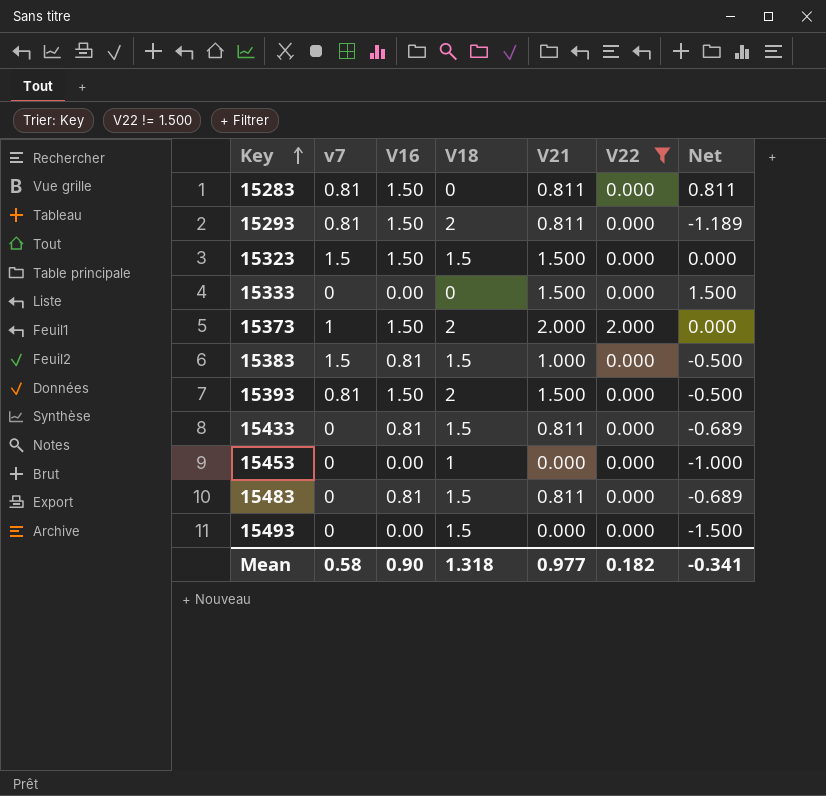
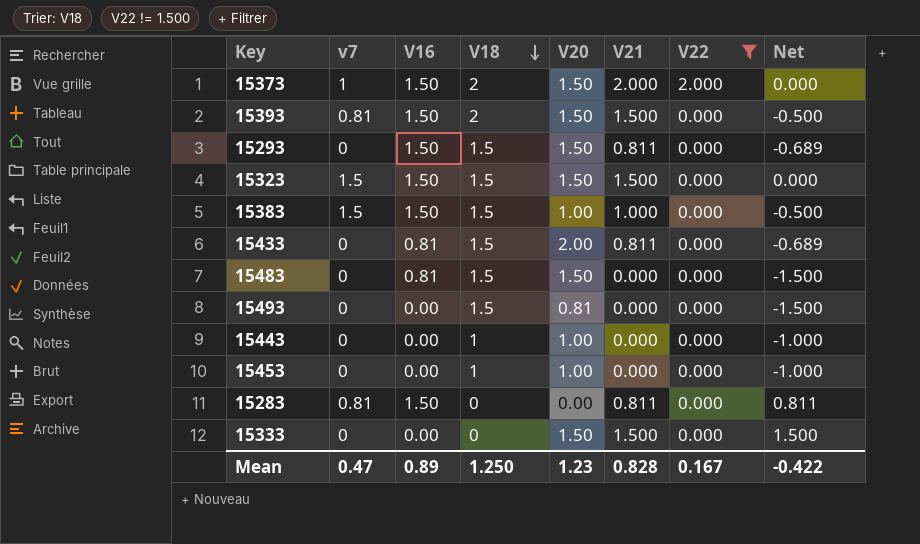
row order: Key ascending -> V18 descending
column V20 | position: none -> 5
15293 | v7: 0.81 -> 0
15293 | V18: 2 -> 1.5
15293 | Net: -1.189 -> -0.689
15383 | V16: 0.81 -> 1.50
15483 | V21: 0.811 -> 0.000
15483 | Net: -0.689 -> -1.500
row 15443: none -> 0 | 0.00 | 1 | 1.00 | 0.000 | 0.000 | -1.000
Mean | v7: 0.58 -> 0.47
Mean | V16: 0.90 -> 0.89
Mean | V18: 1.318 -> 1.250
Mean | V21: 0.977 -> 0.828
Mean | V22: 0.182 -> 0.167
Mean | Net: -0.341 -> -0.422

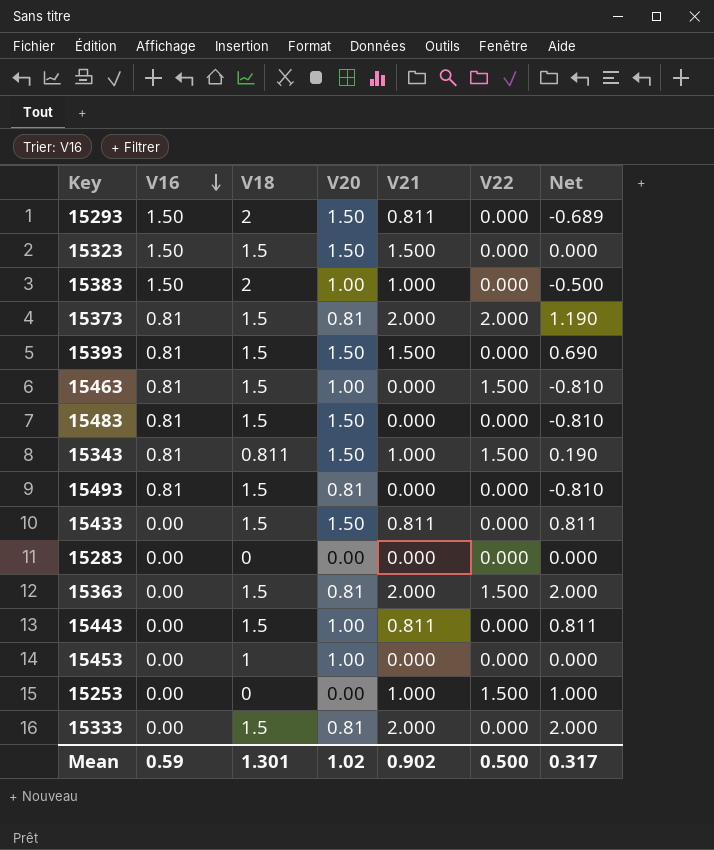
filter: V22 != 1.500 -> none
row order: V18 descending -> V16 descending
column v7 | position: 2 -> none
column Net | formula: [V21] - [V18] -> [V21] - [V16]
15293 | V18: 1.5 -> 2
15383 | V18: 1.5 -> 2
15373 | V16: 1.50 -> 0.81
15373 | V18: 2 -> 1.5
15373 | V20: 1.50 -> 0.81
15393 | V16: 1.50 -> 0.81
15393 | V18: 2 -> 1.5
15493 | V16: 0.00 -> 0.81
15433 | V16: 0.81 -> 0.00
15433 | V20: 2.00 -> 1.50
15283 | V16: 1.50 -> 0.00
15283 | V21: 0.811 -> 0.000
15443 | V18: 1 -> 1.5
15443 | V21: 0.000 -> 0.811
15333 | V18: 0 -> 1.5
15333 | V20: 1.50 -> 0.81
15333 | V21: 1.500 -> 2.000
Mean | V16: 0.89 -> 0.59
Mean | V18: 1.250 -> 1.301
Mean | V20: 1.23 -> 1.02
Mean | V21: 0.828 -> 0.902
Mean | V22: 0.167 -> 0.500
Mean | Net: -0.422 -> 0.317

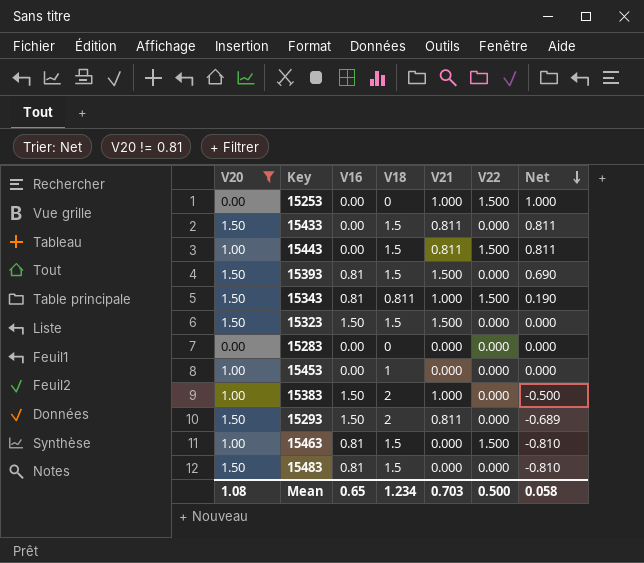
filter: none -> V20 != 0.81
row order: V16 descending -> Net descending
column V20 | position: 4 -> 1
15443 | V22: 0.000 -> 1.500
Mean | V20: 1.02 -> 1.08
Mean | V16: 0.59 -> 0.65
Mean | V18: 1.301 -> 1.234
Mean | V21: 0.902 -> 0.703
Mean | Net: 0.317 -> 0.058

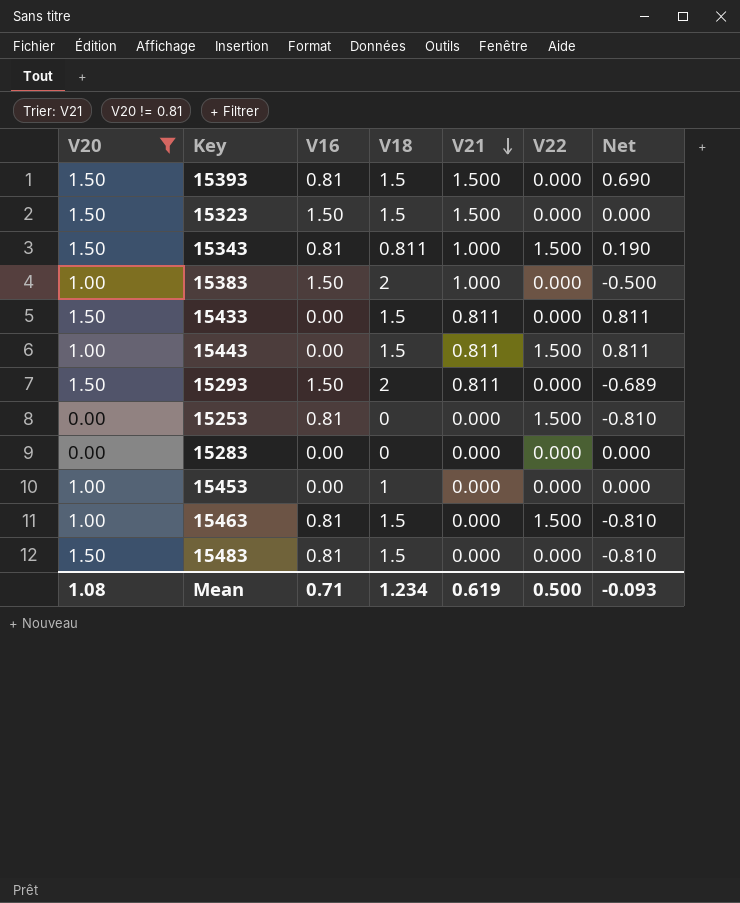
row order: Net descending -> V21 descending
15253 | V16: 0.00 -> 0.81
15253 | V21: 1.000 -> 0.000
15253 | Net: 1.000 -> -0.810
Mean | V16: 0.65 -> 0.71
Mean | V21: 0.703 -> 0.619
Mean | Net: 0.058 -> -0.093

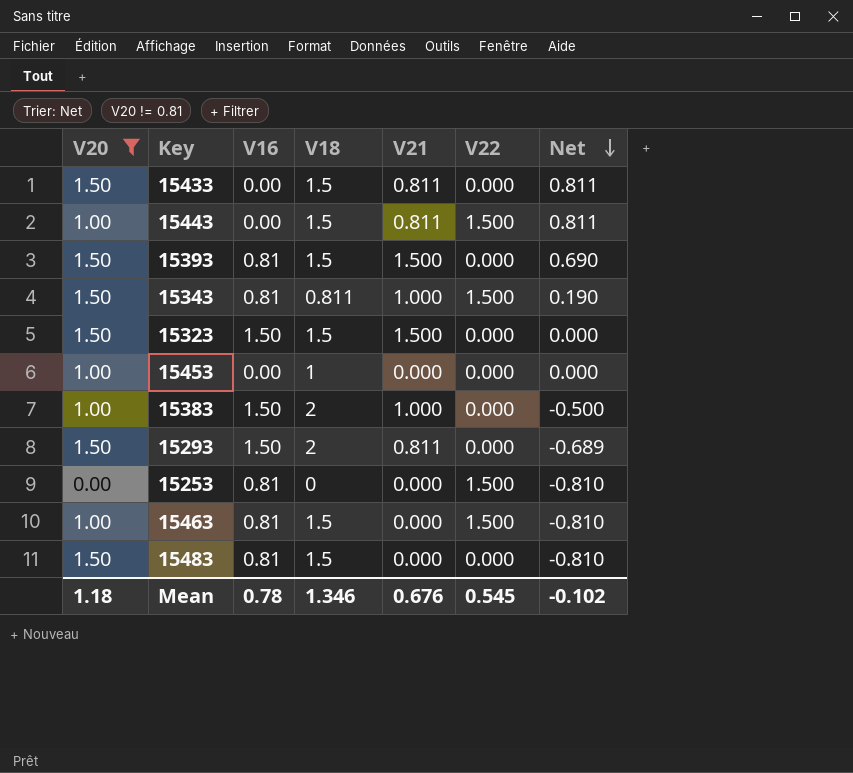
row order: V21 descending -> Net descending
row 15283: 0.00 | 0.00 | 0 | 0.000 | 0.000 | 0.000 -> none
Mean | V20: 1.08 -> 1.18
Mean | V16: 0.71 -> 0.78
Mean | V18: 1.234 -> 1.346
Mean | V21: 0.619 -> 0.676
Mean | V22: 0.500 -> 0.545
Mean | Net: -0.093 -> -0.102

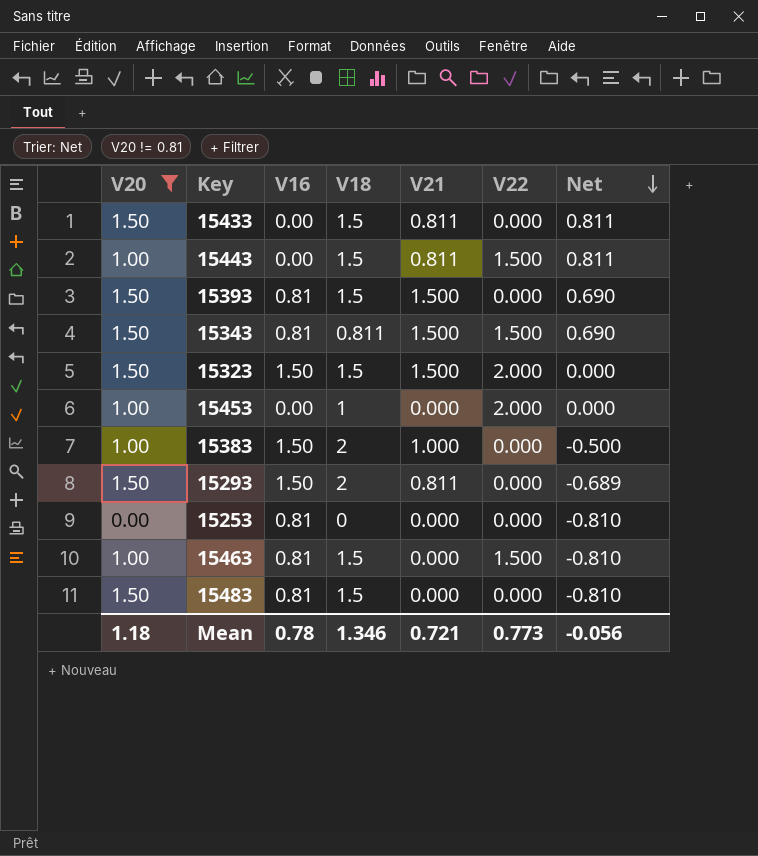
15343 | V21: 1.000 -> 1.500
15343 | Net: 0.190 -> 0.690
15323 | V22: 0.000 -> 2.000
15453 | V22: 0.000 -> 2.000
15253 | V22: 1.500 -> 0.000
Mean | V21: 0.676 -> 0.721
Mean | V22: 0.545 -> 0.773
Mean | Net: -0.102 -> -0.056

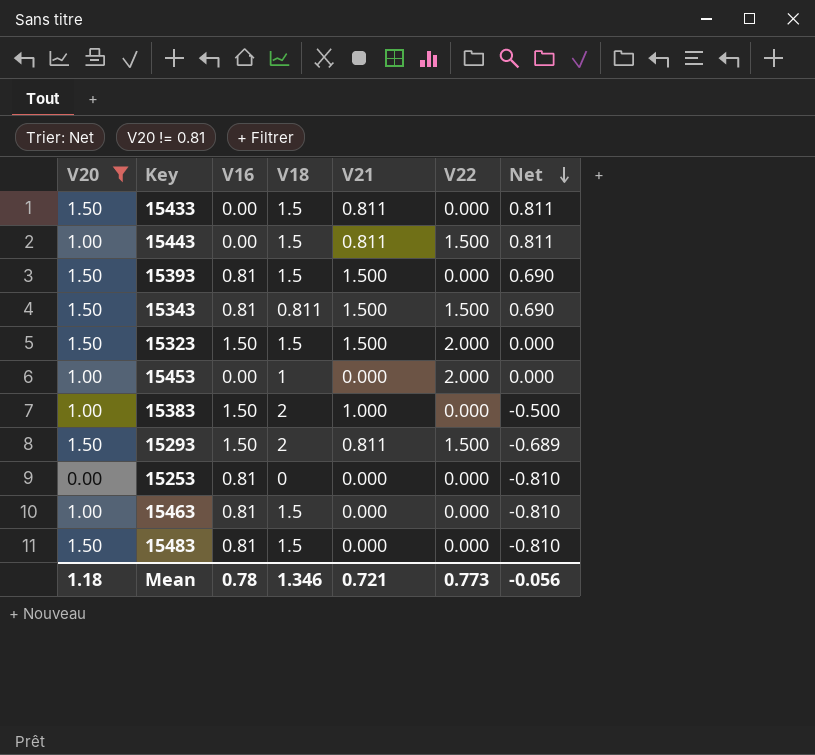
15293 | V22: 0.000 -> 1.500
15463 | V22: 1.500 -> 0.000

